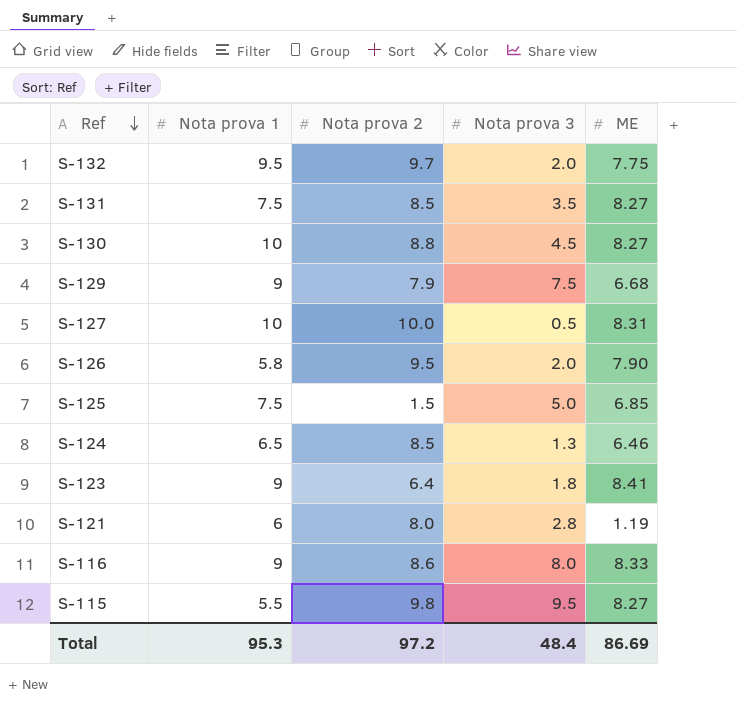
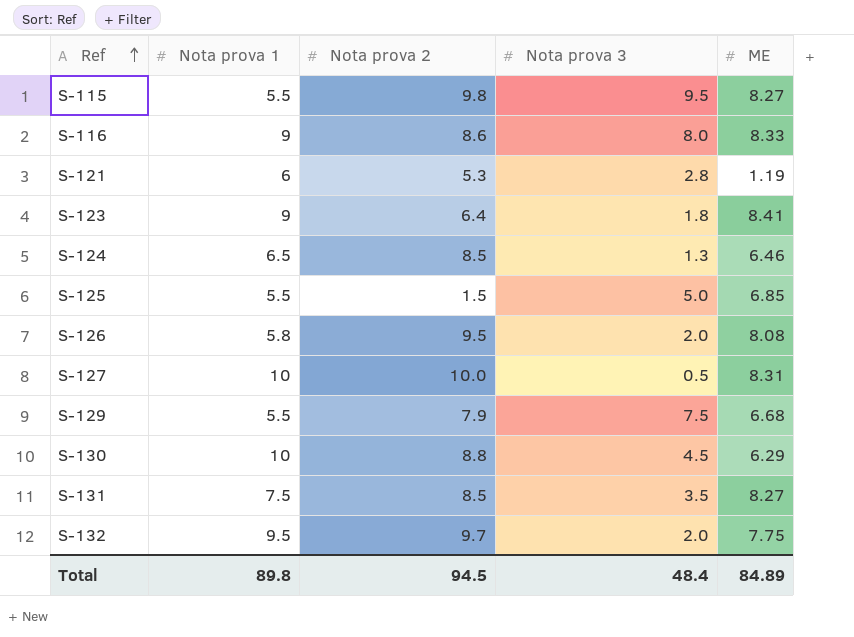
row order: Ref descending -> Ref ascending
S-121 | Nota prova 2: 8.0 -> 5.3
S-125 | Nota prova 1: 7.5 -> 5.5
S-126 | ME: 7.90 -> 8.08
S-129 | Nota prova 1: 9 -> 5.5
S-130 | ME: 8.27 -> 6.29
Total | Nota prova 1: 95.3 -> 89.8
Total | Nota prova 2: 97.2 -> 94.5
Total | ME: 86.69 -> 84.89

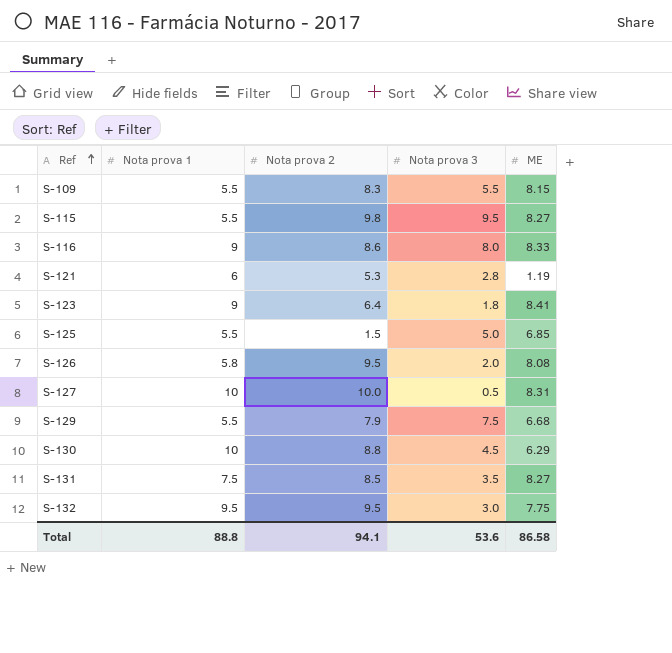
row S-124: 6.5 | 8.5 | 1.3 | 6.46 -> none
row S-109: none -> 5.5 | 8.3 | 5.5 | 8.15
S-132 | Nota prova 2: 9.7 -> 9.5
S-132 | Nota prova 3: 2.0 -> 3.0
Total | Nota prova 1: 89.8 -> 88.8
Total | Nota prova 2: 94.5 -> 94.1
Total | Nota prova 3: 48.4 -> 53.6
Total | ME: 84.89 -> 86.58

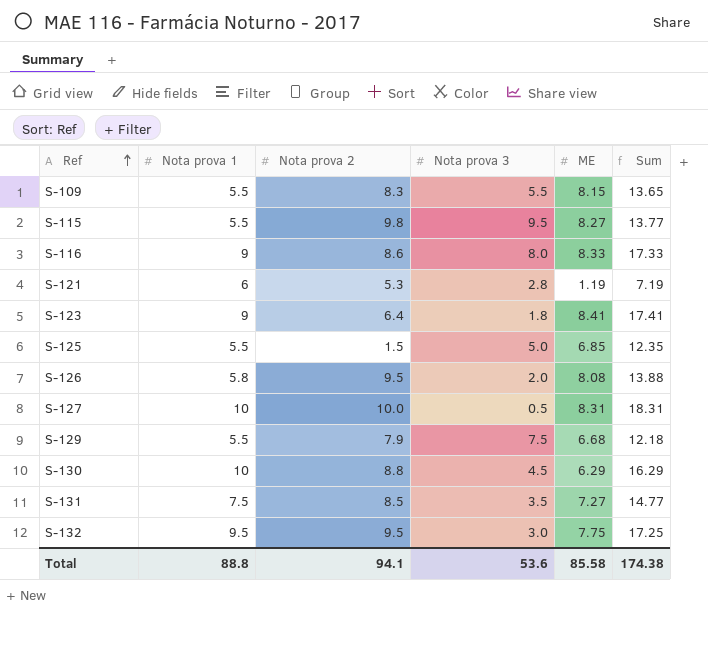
column Sum | formula: none -> [Nota prova 1] + [ME]
S-131 | ME: 8.27 -> 7.27
Total | ME: 86.58 -> 85.58

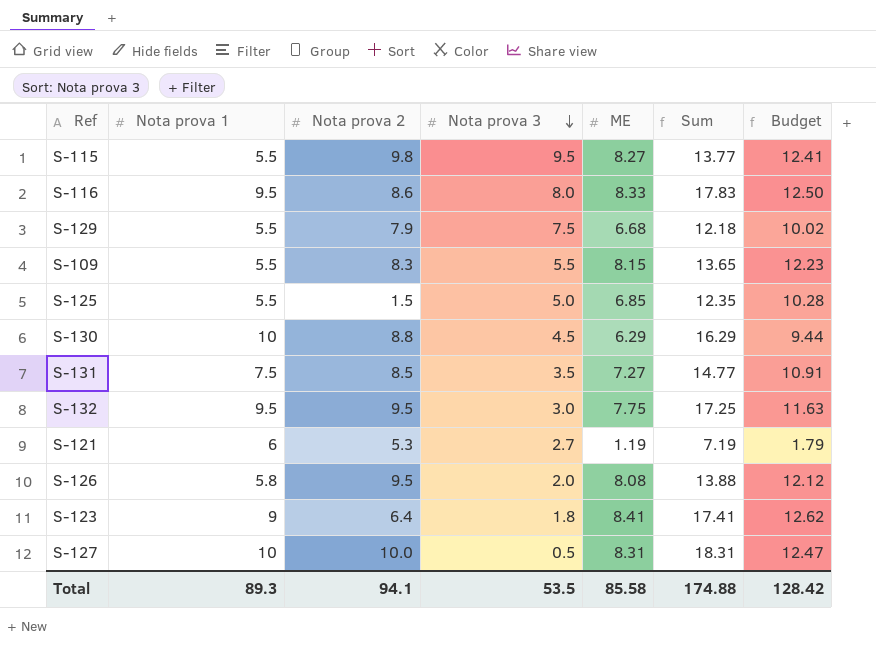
row order: Ref ascending -> Nota prova 3 descending
column Budget | formula: none -> [ME] * 1.5
S-116 | Nota prova 1: 9 -> 9.5
S-116 | Sum: 17.33 -> 17.83
S-121 | Nota prova 3: 2.8 -> 2.7
Total | Nota prova 1: 88.8 -> 89.3
Total | Nota prova 3: 53.6 -> 53.5
Total | Sum: 174.38 -> 174.88

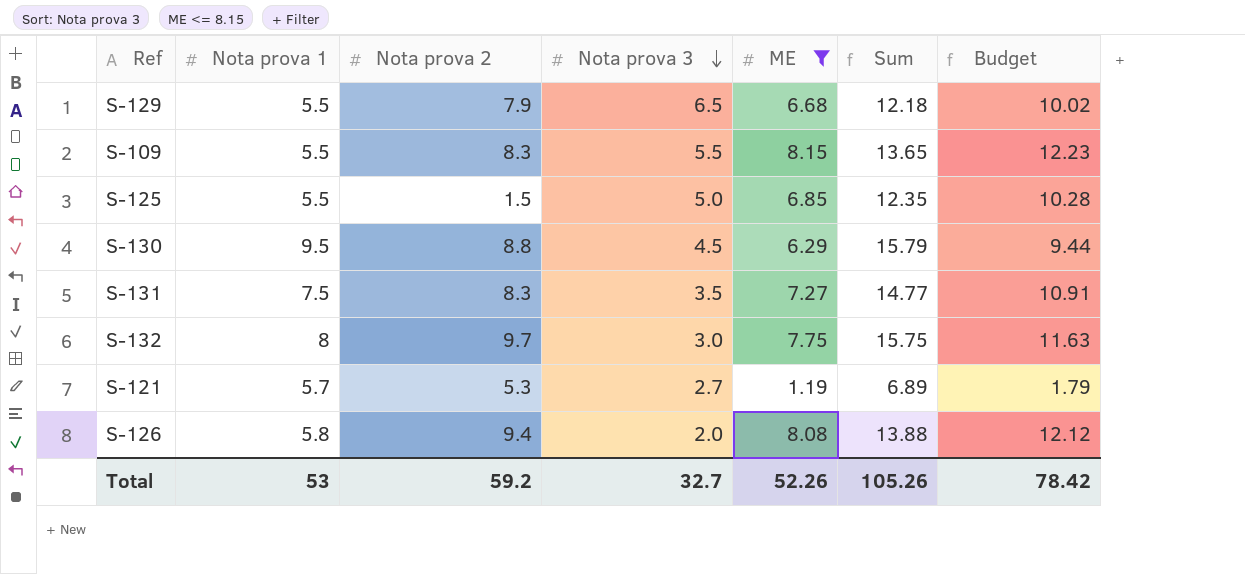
filter: none -> ME <= 8.15
S-129 | Nota prova 3: 7.5 -> 6.5
S-130 | Nota prova 1: 10 -> 9.5
S-130 | Sum: 16.29 -> 15.79
S-131 | Nota prova 2: 8.5 -> 8.3
S-132 | Nota prova 1: 9.5 -> 8
S-132 | Nota prova 2: 9.5 -> 9.7
S-132 | Sum: 17.25 -> 15.75
S-121 | Nota prova 1: 6 -> 5.7
S-121 | Sum: 7.19 -> 6.89
S-126 | Nota prova 2: 9.5 -> 9.4
Total | Nota prova 1: 89.3 -> 53
Total | Nota prova 2: 94.1 -> 59.2
Total | Nota prova 3: 53.5 -> 32.7
Total | ME: 85.58 -> 52.26
Total | Sum: 174.88 -> 105.26
Total | Budget: 128.42 -> 78.42

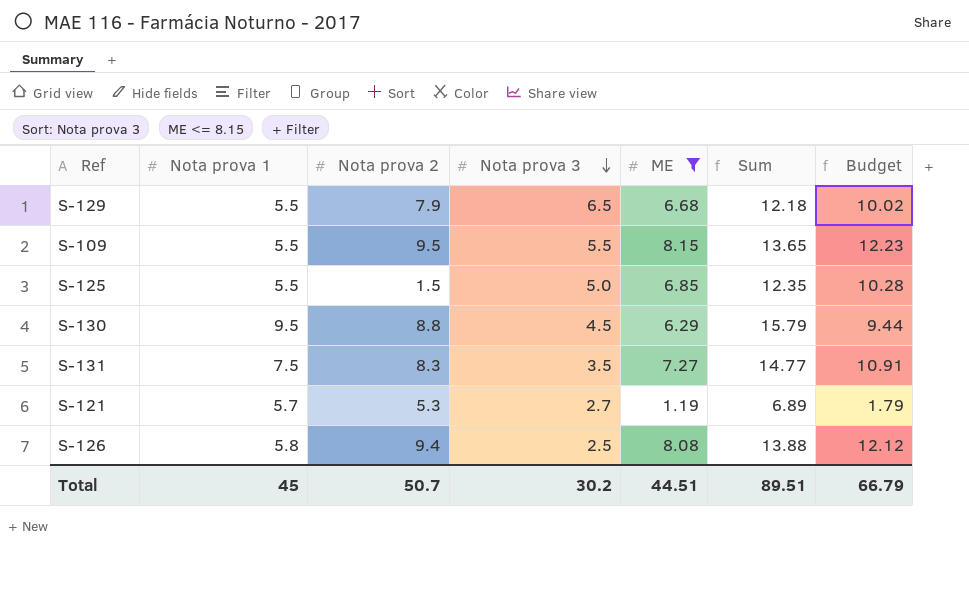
row S-132: 8 | 9.7 | 3.0 | 7.75 | 15.75 | 11.63 -> none
S-109 | Nota prova 2: 8.3 -> 9.5
S-126 | Nota prova 3: 2.0 -> 2.5
Total | Nota prova 1: 53 -> 45
Total | Nota prova 2: 59.2 -> 50.7
Total | Nota prova 3: 32.7 -> 30.2
Total | ME: 52.26 -> 44.51
Total | Sum: 105.26 -> 89.51
Total | Budget: 78.42 -> 66.79

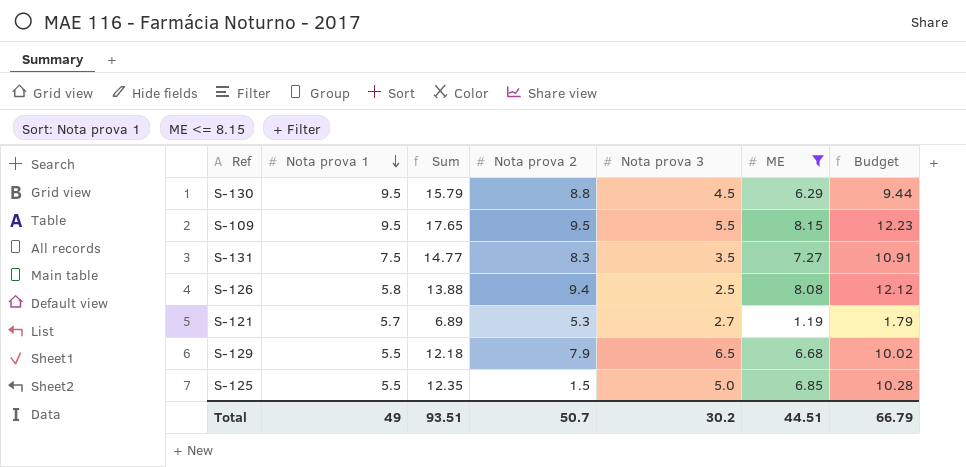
row order: Nota prova 3 descending -> Nota prova 1 descending
column Sum | position: 6 -> 3
S-109 | Nota prova 1: 5.5 -> 9.5
S-109 | Sum: 13.65 -> 17.65
Total | Nota prova 1: 45 -> 49
Total | Sum: 89.51 -> 93.51

